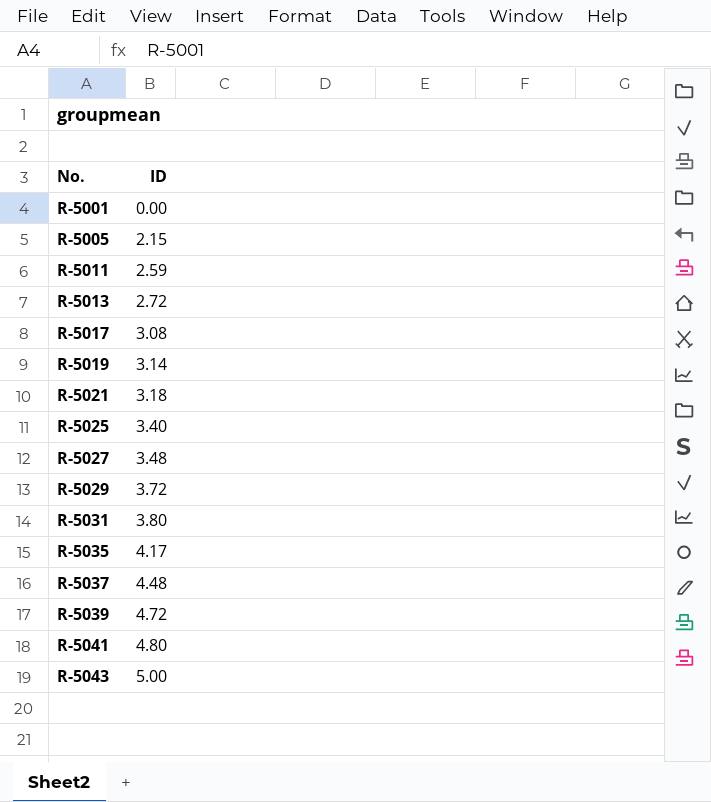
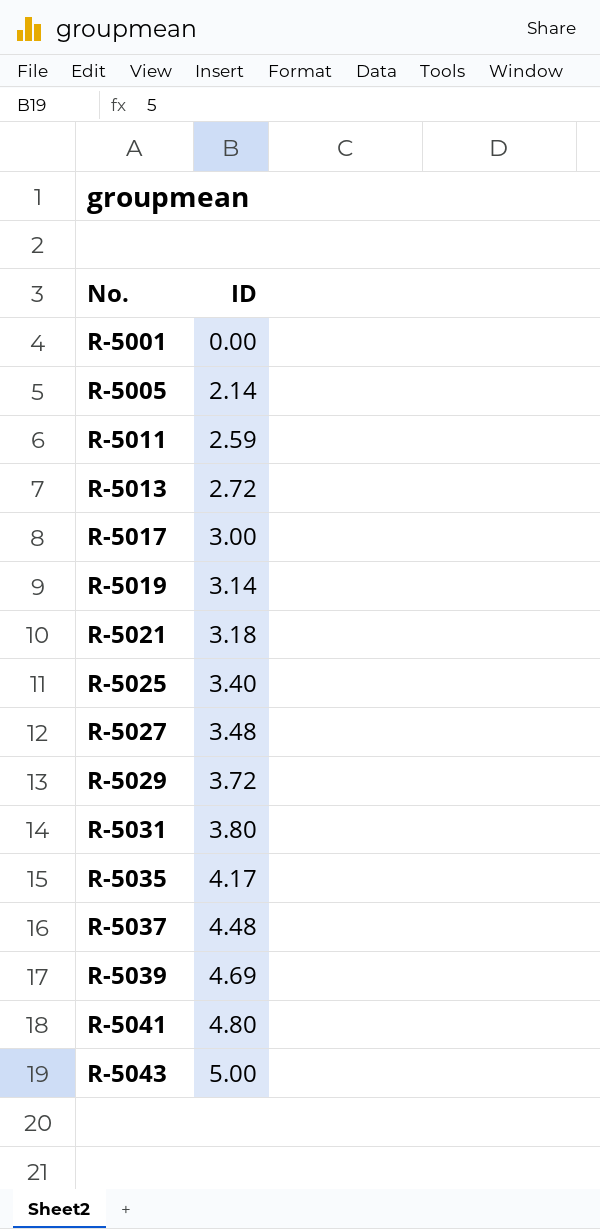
R-5005 | ID: 2.15 -> 2.14
R-5017 | ID: 3.08 -> 3.00
R-5039 | ID: 4.72 -> 4.69

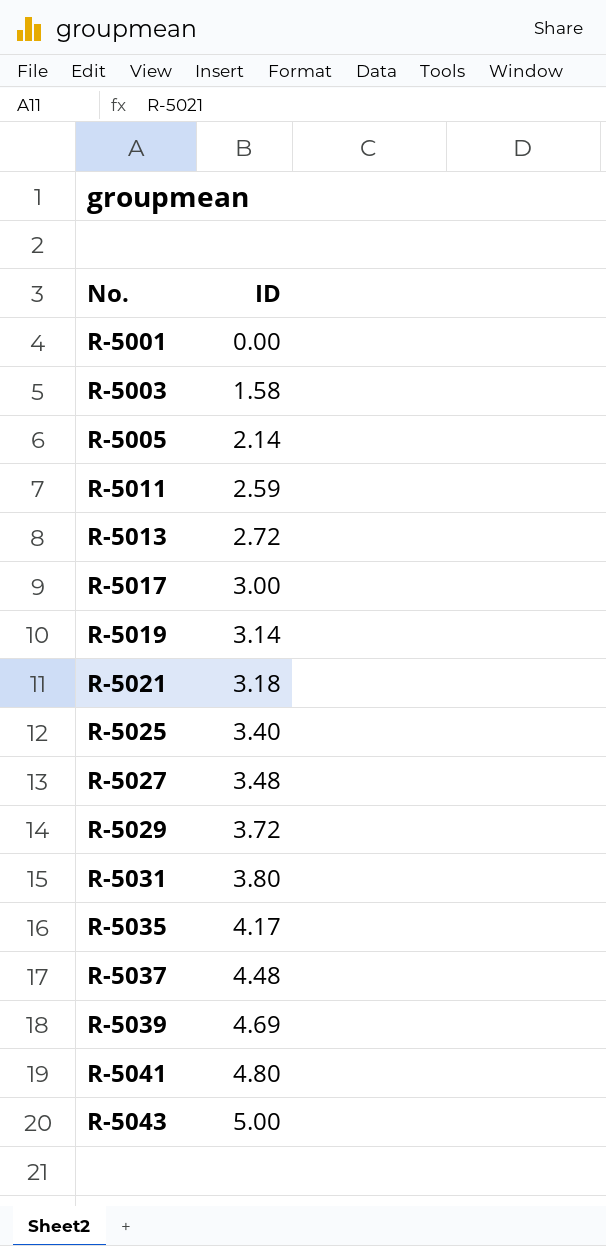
row R-5003: none -> 1.58

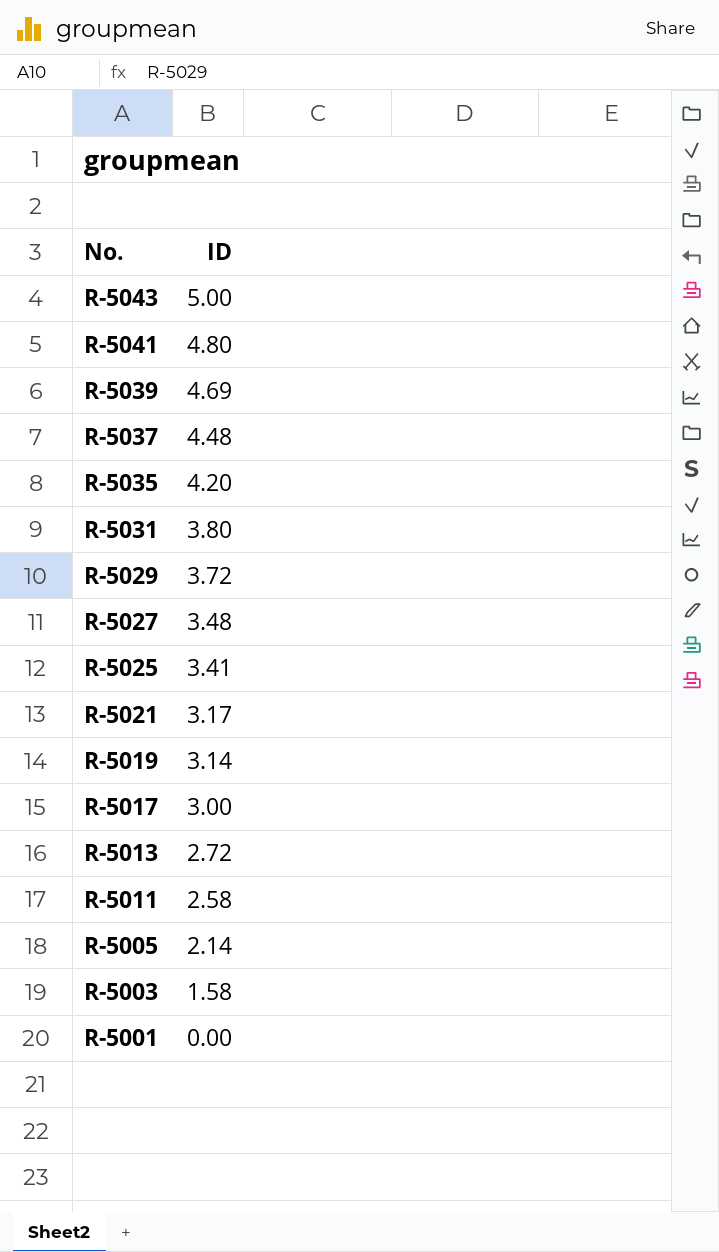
row order: No. ascending -> No. descending
R-5035 | ID: 4.17 -> 4.20
R-5025 | ID: 3.40 -> 3.41
R-5021 | ID: 3.18 -> 3.17
R-5011 | ID: 2.59 -> 2.58

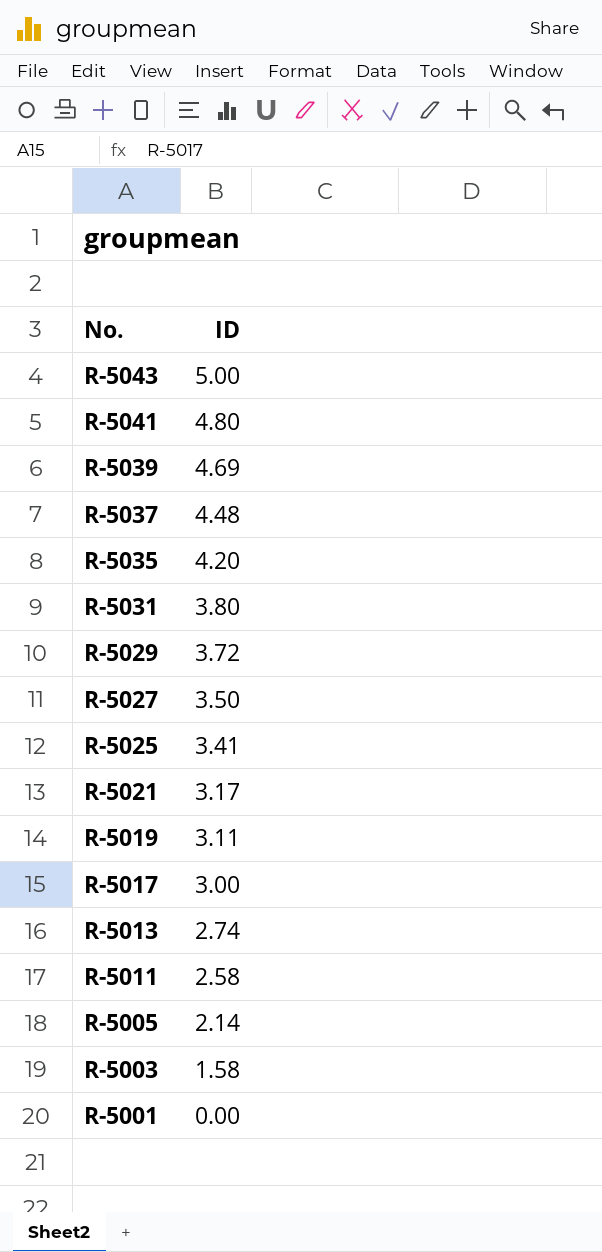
R-5027 | ID: 3.48 -> 3.50
R-5019 | ID: 3.14 -> 3.11
R-5013 | ID: 2.72 -> 2.74

